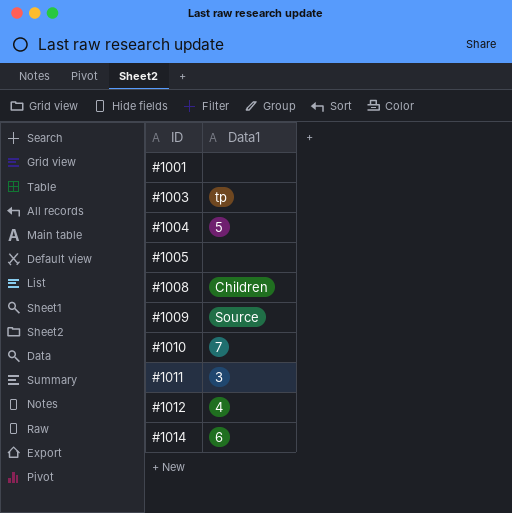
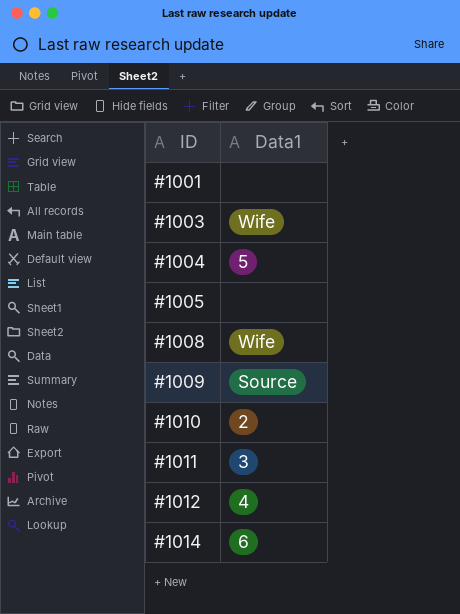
#1003 | Data1: tp -> Wife
#1008 | Data1: Children -> Wife
#1010 | Data1: 7 -> 2

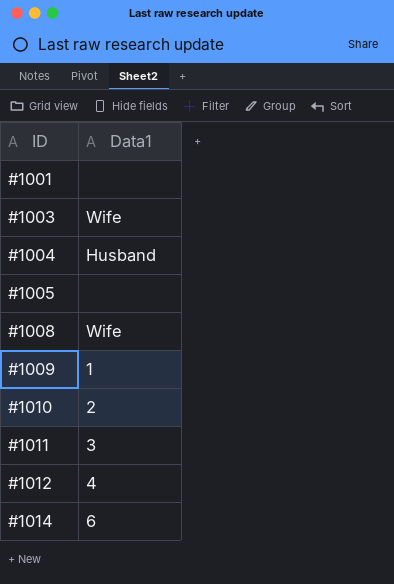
#1004 | Data1: 5 -> Husband
#1009 | Data1: Source -> 1

